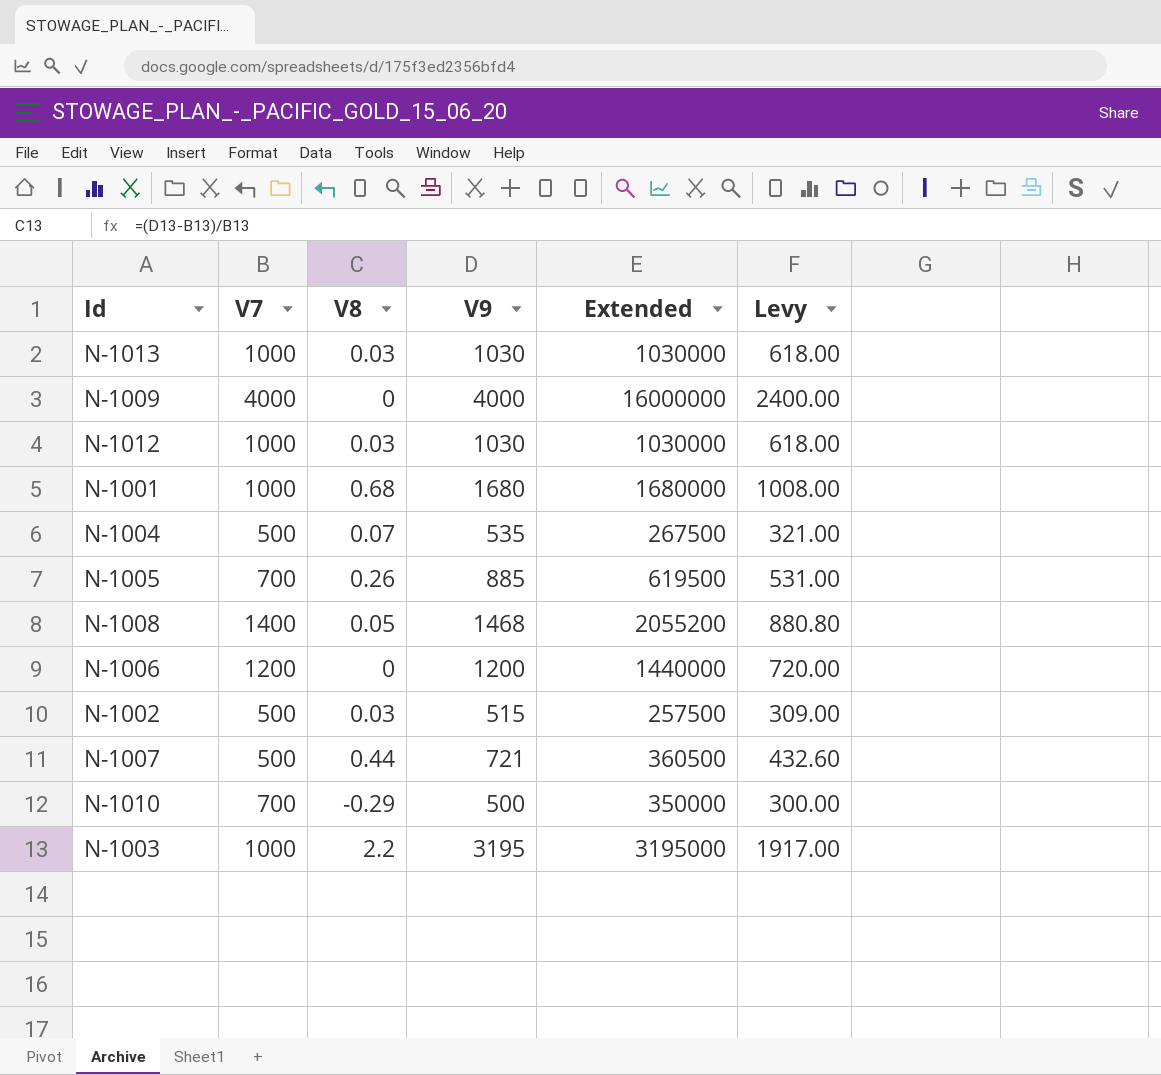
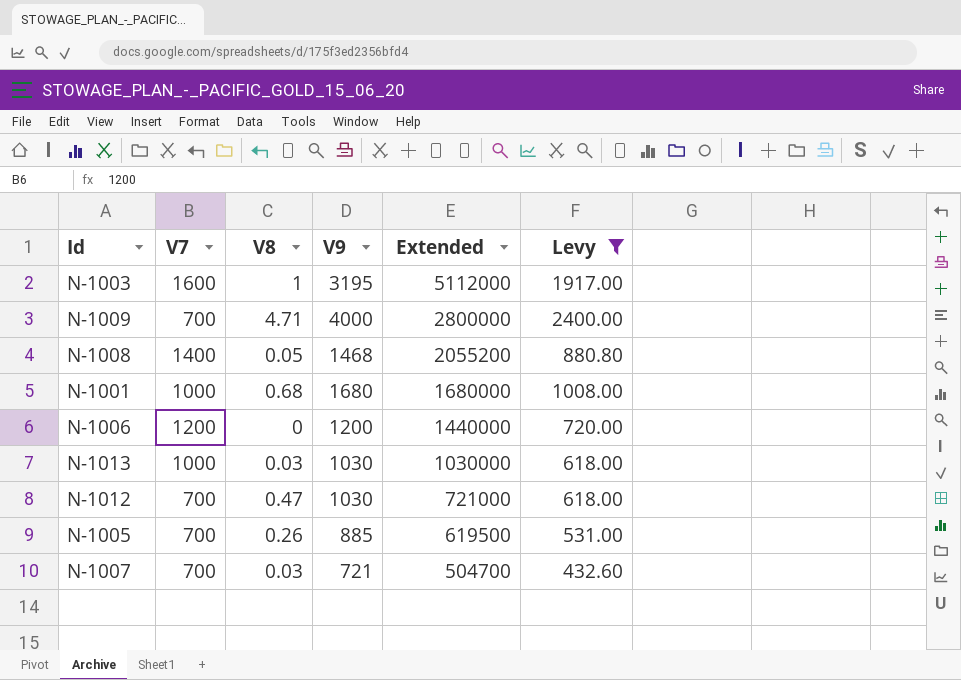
filter: none -> Levy >= 432.60
row order: none -> Extended descending
N-1003 | V7: 1000 -> 1600
N-1003 | V8: 2.2 -> 1
N-1003 | Extended: 3195000 -> 5112000
N-1009 | V7: 4000 -> 700
N-1009 | V8: 0 -> 4.71
N-1009 | Extended: 16000000 -> 2800000
N-1012 | V7: 1000 -> 700
N-1012 | V8: 0.03 -> 0.47
N-1012 | Extended: 1030000 -> 721000
N-1007 | V7: 500 -> 700
N-1007 | V8: 0.44 -> 0.03
N-1007 | Extended: 360500 -> 504700

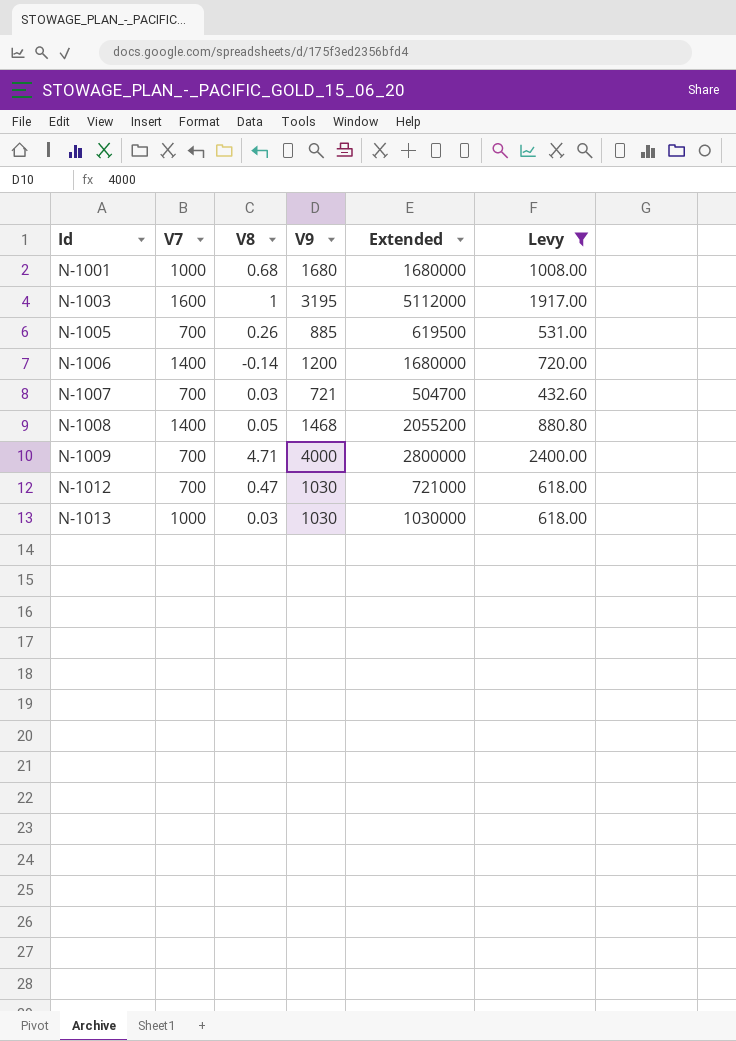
row order: Extended descending -> Id ascending
N-1006 | V7: 1200 -> 1400
N-1006 | V8: 0 -> -0.14
N-1006 | Extended: 1440000 -> 1680000

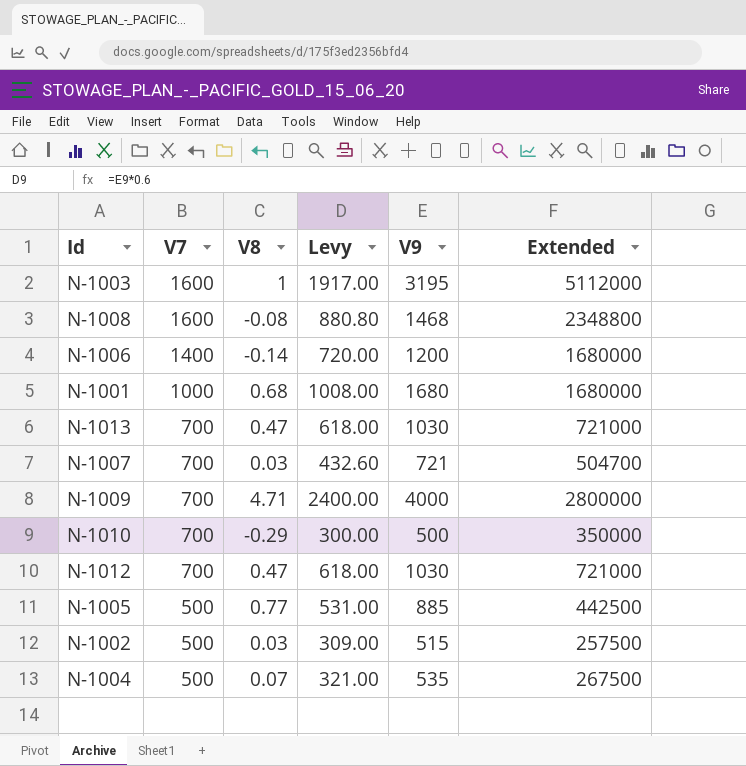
filter: Levy >= 432.60 -> none
row order: Id ascending -> V7 descending
column Levy | position: 6 -> 4
N-1008 | V7: 1400 -> 1600
N-1008 | V8: 0.05 -> -0.08
N-1008 | Extended: 2055200 -> 2348800
N-1013 | V7: 1000 -> 700
N-1013 | V8: 0.03 -> 0.47
N-1013 | Extended: 1030000 -> 721000
N-1005 | V7: 700 -> 500
N-1005 | V8: 0.26 -> 0.77
N-1005 | Extended: 619500 -> 442500

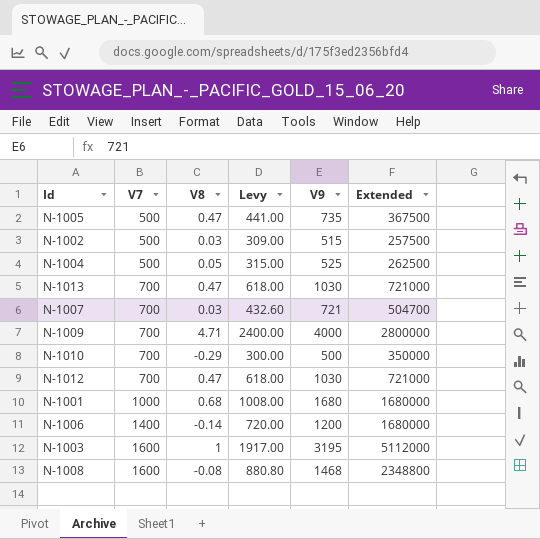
row order: V7 descending -> V7 ascending
N-1005 | V8: 0.77 -> 0.47
N-1005 | Levy: 531.00 -> 441.00
N-1005 | V9: 885 -> 735
N-1005 | Extended: 442500 -> 367500
N-1004 | V8: 0.07 -> 0.05
N-1004 | Levy: 321.00 -> 315.00
N-1004 | V9: 535 -> 525
N-1004 | Extended: 267500 -> 262500

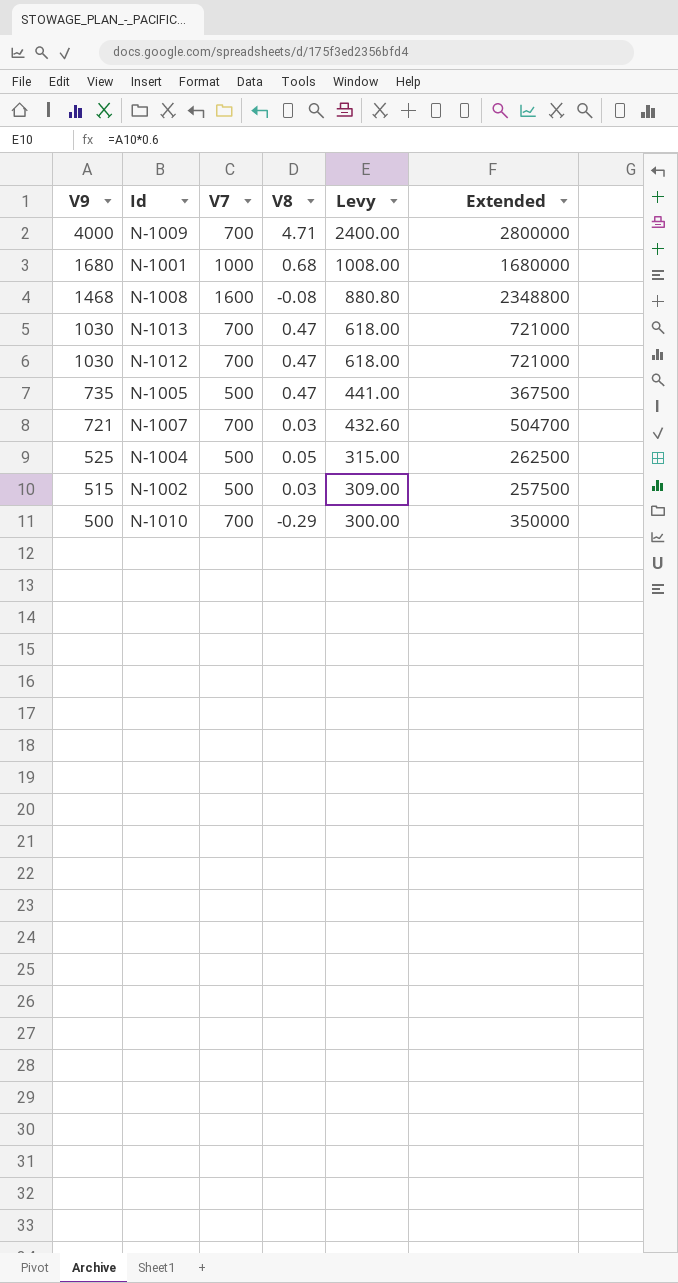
row order: V7 ascending -> V9 descending
column V9 | position: 5 -> 1
row N-1006: 1400 | -0.14 | 720.00 | 1200 | 1680000 -> none
row N-1003: 1600 | 1 | 1917.00 | 3195 | 5112000 -> none

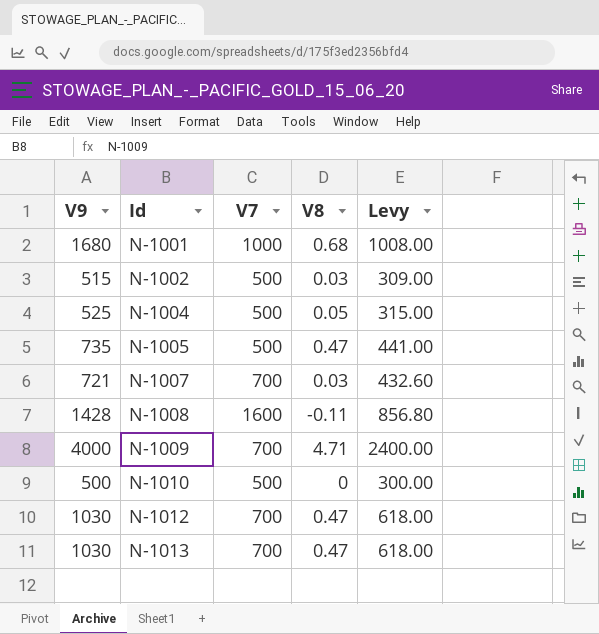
row order: V9 descending -> Id ascending
column Extended | formula: [V9] * [V7] -> none
N-1008 | V9: 1468 -> 1428
N-1008 | V8: -0.08 -> -0.11
N-1008 | Levy: 880.80 -> 856.80
N-1010 | V7: 700 -> 500
N-1010 | V8: -0.29 -> 0

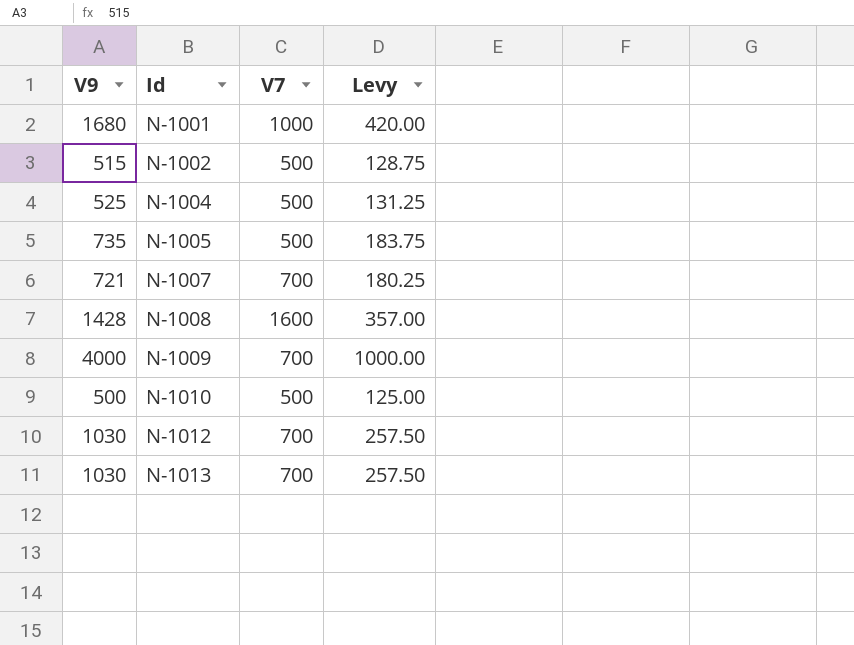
column V8 | formula: ([V9] - [V7]) / [V7] -> none
column Levy | formula: [V9] * 0.6 -> [V9] * 0.25

